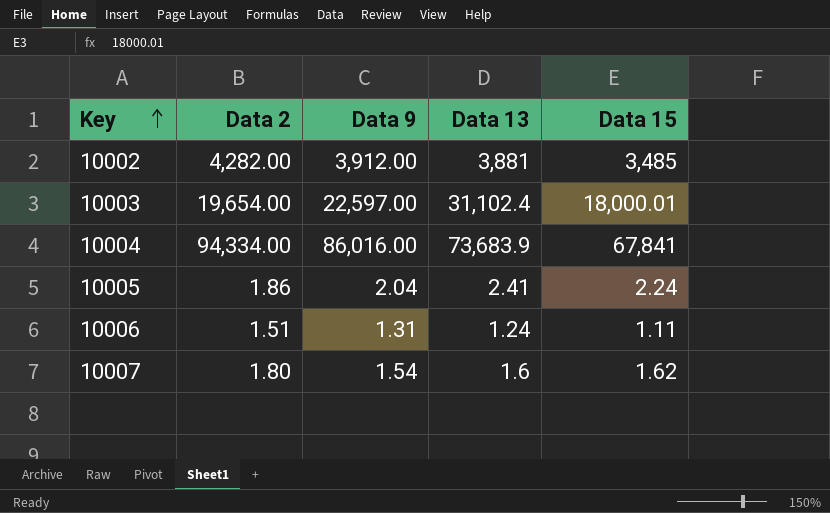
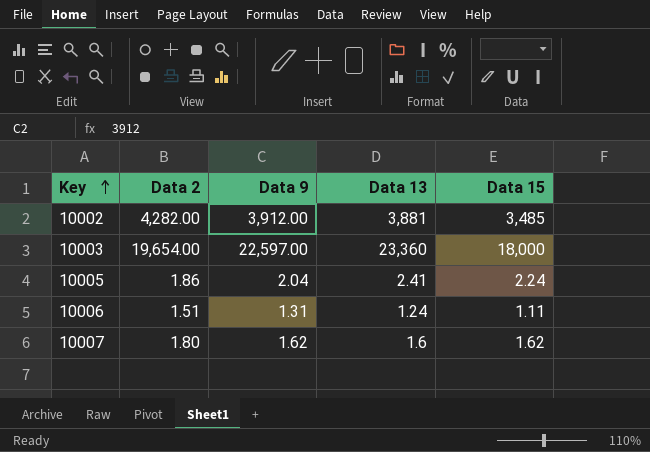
row 10004: 94,334.00 | 86,016.00 | 73,683.9 | 67,841 -> none
10003 | Data 13: 31,102.4 -> 23,360
10003 | Data 15: 18,000.01 -> 18,000
10007 | Data 9: 1.54 -> 1.62

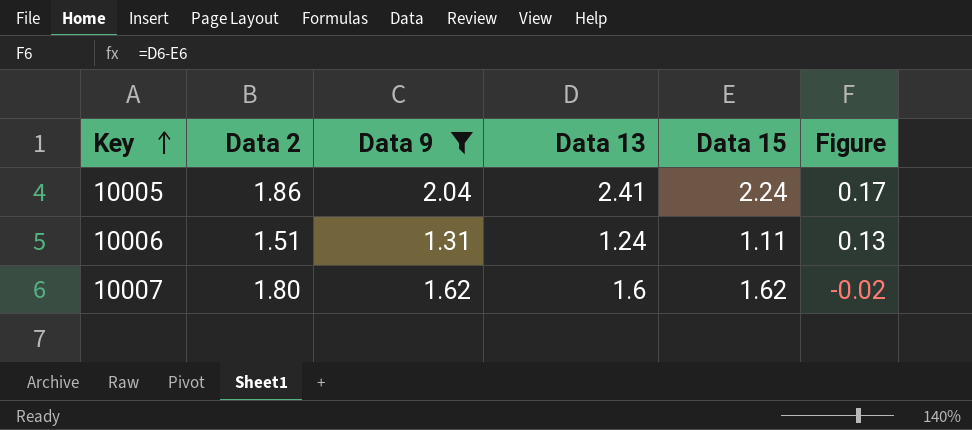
filter: none -> Data 9 <= 2.04
column Figure | formula: none -> [Data 13] - [Data 15]

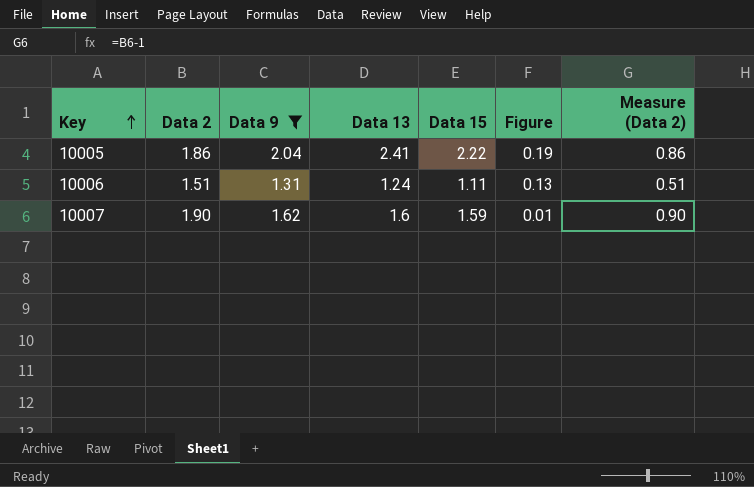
column Measure (Data 2) | formula: none -> [Data 2] - 1
10005 | Data 15: 2.24 -> 2.22
10005 | Figure: 0.17 -> 0.19
10007 | Data 2: 1.80 -> 1.90
10007 | Data 15: 1.62 -> 1.59
10007 | Figure: -0.02 -> 0.01

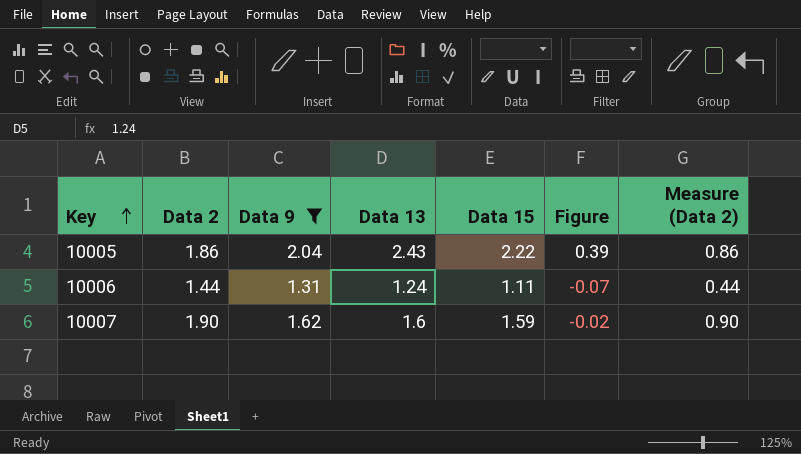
column Figure | formula: [Data 13] - [Data 15] -> [Data 13] - [Data 9]
10005 | Data 13: 2.41 -> 2.43
10006 | Data 2: 1.51 -> 1.44
10006 | Measure (Data 2): 0.51 -> 0.44

